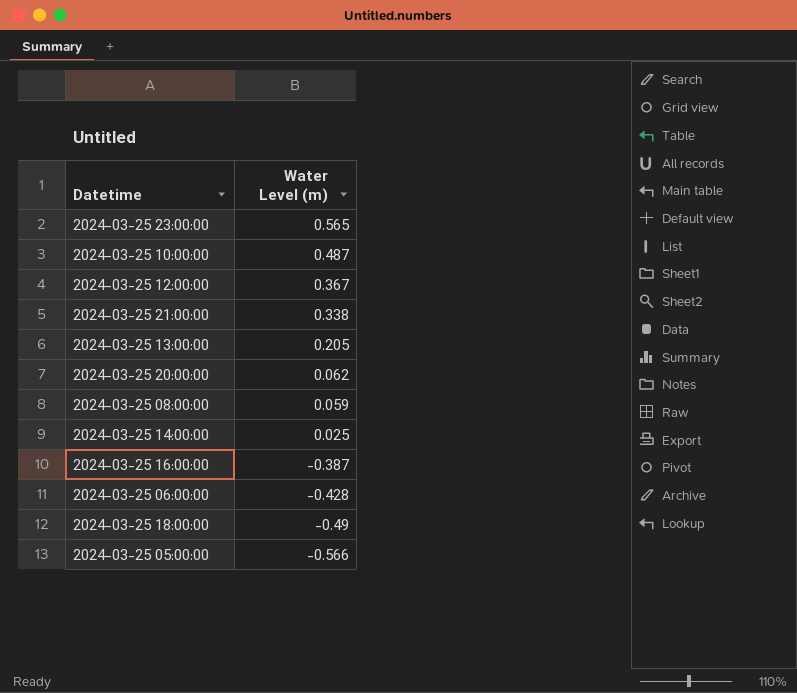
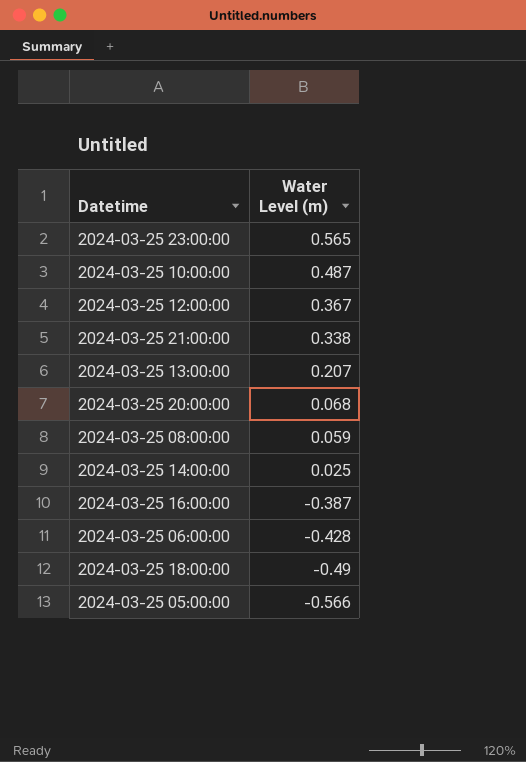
2024-03-25 13:00:00 | Water Level (m): 0.205 -> 0.207
2024-03-25 20:00:00 | Water Level (m): 0.062 -> 0.068

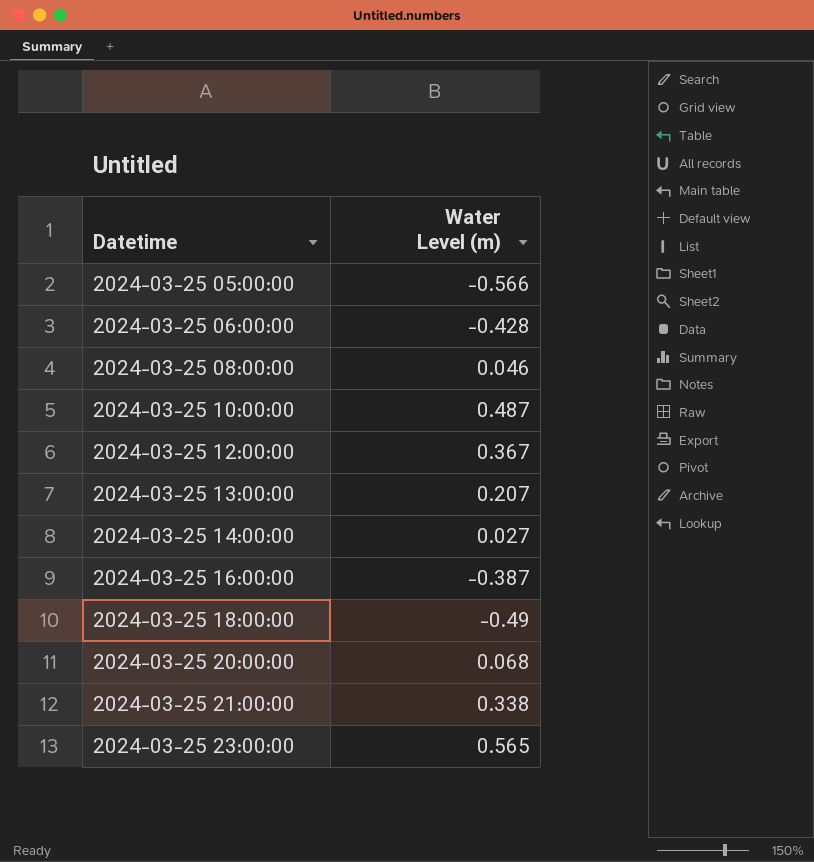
row order: Water Level (m) descending -> Datetime ascending
2024-03-25 08:00:00 | Water Level (m): 0.059 -> 0.046
2024-03-25 14:00:00 | Water Level (m): 0.025 -> 0.027

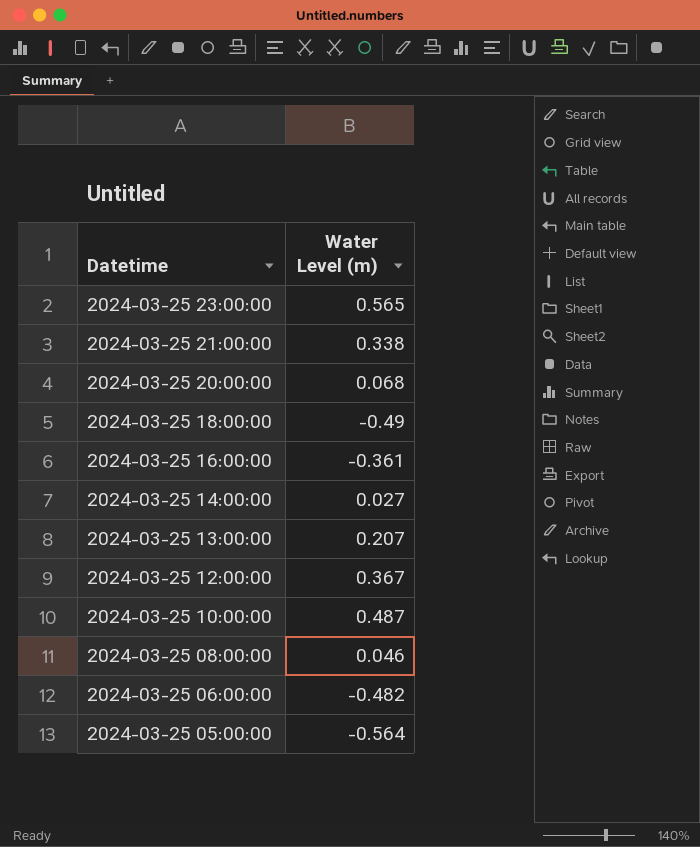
row order: Datetime ascending -> Datetime descending
2024-03-25 16:00:00 | Water Level (m): -0.387 -> -0.361
2024-03-25 06:00:00 | Water Level (m): -0.428 -> -0.482
2024-03-25 05:00:00 | Water Level (m): -0.566 -> -0.564

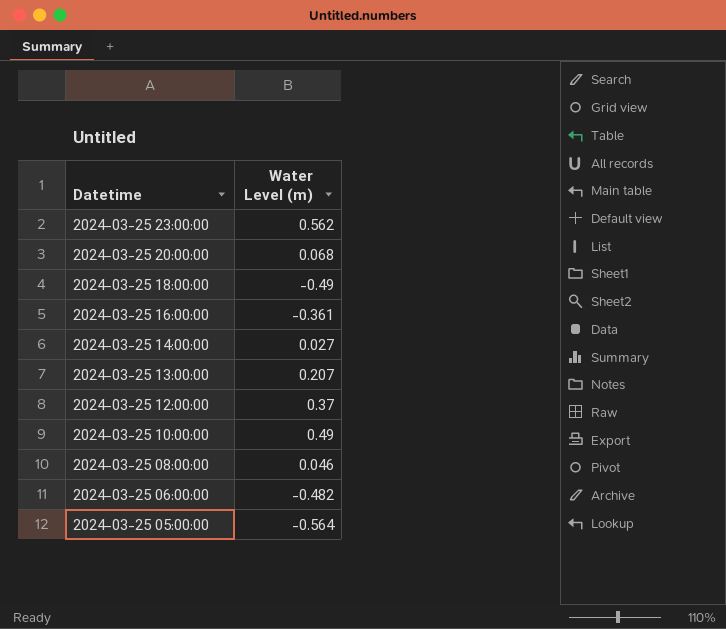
row 2024-03-25 21:00:00: 0.338 -> none
2024-03-25 23:00:00 | Water Level (m): 0.565 -> 0.562
2024-03-25 12:00:00 | Water Level (m): 0.367 -> 0.37
2024-03-25 10:00:00 | Water Level (m): 0.487 -> 0.49

